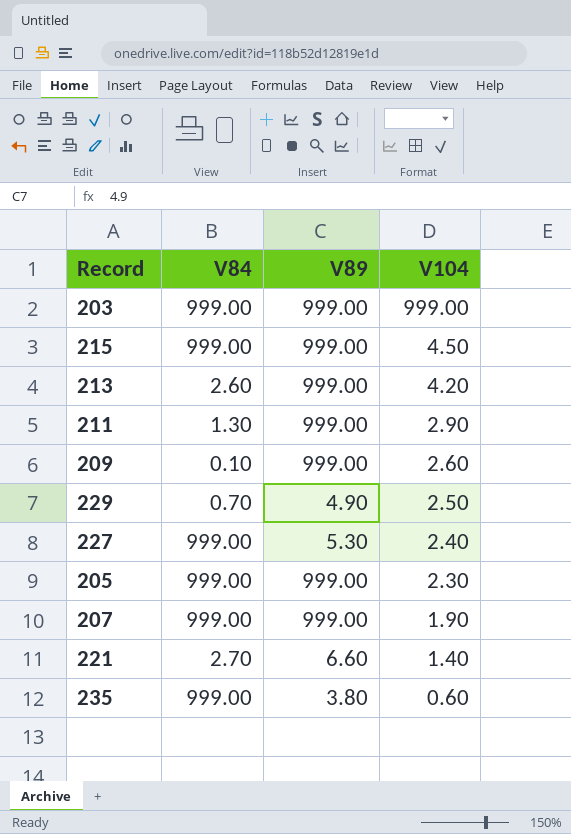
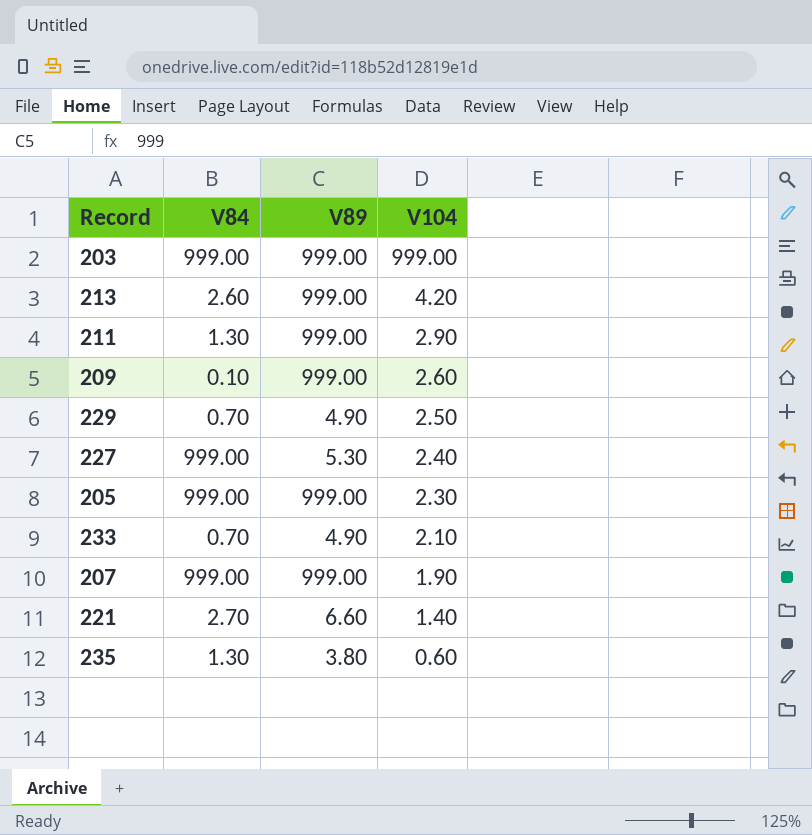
row 215: 999.00 | 999.00 | 4.50 -> none
row 233: none -> 0.70 | 4.90 | 2.10
235 | V84: 999.00 -> 1.30

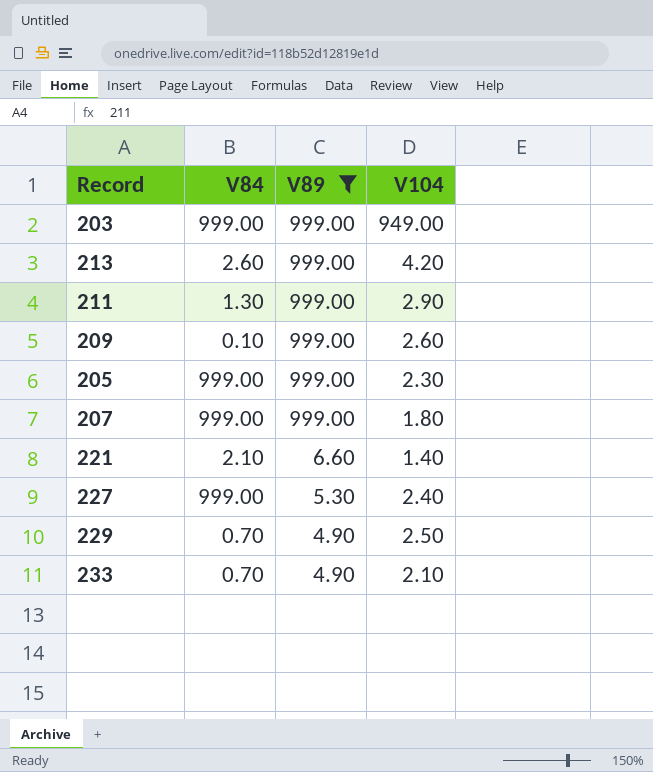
filter: none -> V89 != 3.80
row order: V104 descending -> V89 descending
203 | V104: 999.00 -> 949.00
207 | V104: 1.90 -> 1.80
221 | V84: 2.70 -> 2.10

